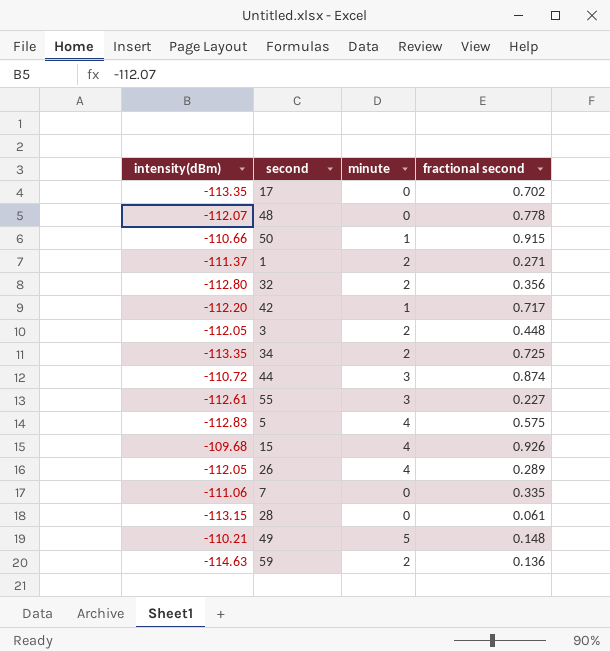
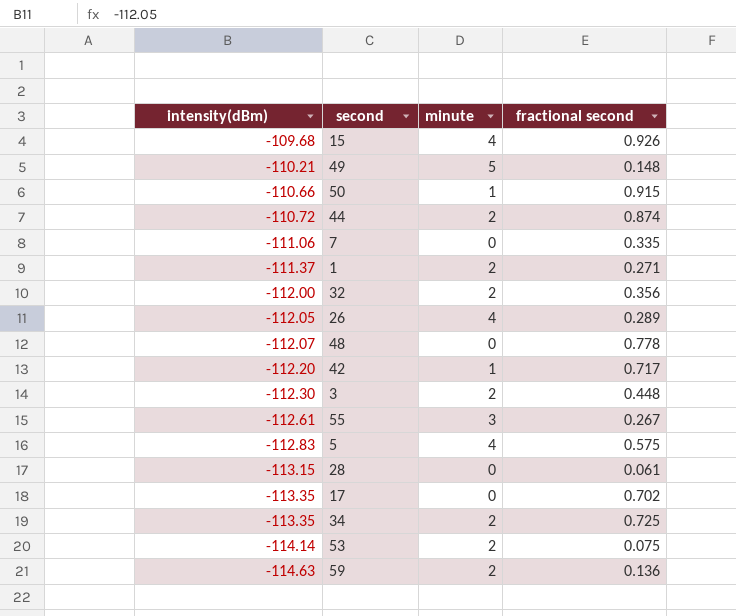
row order: none -> intensity(dBm) descending
44 | minute: 3 -> 2
32 | intensity(dBm): -112.80 -> -112.00
3 | intensity(dBm): -112.05 -> -112.30
55 | fractional second: 0.227 -> 0.267
row 53: none -> -114.14 | 2 | 0.075

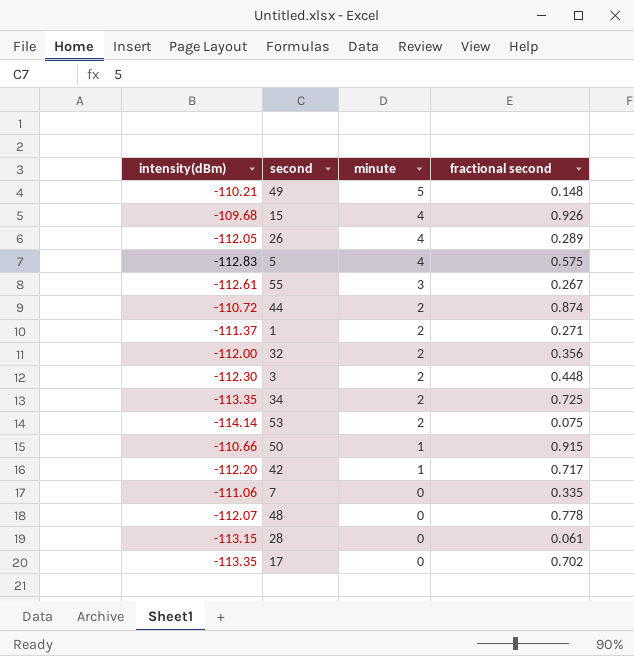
row order: intensity(dBm) descending -> minute descending
row 59: -114.63 | 2 | 0.136 -> none

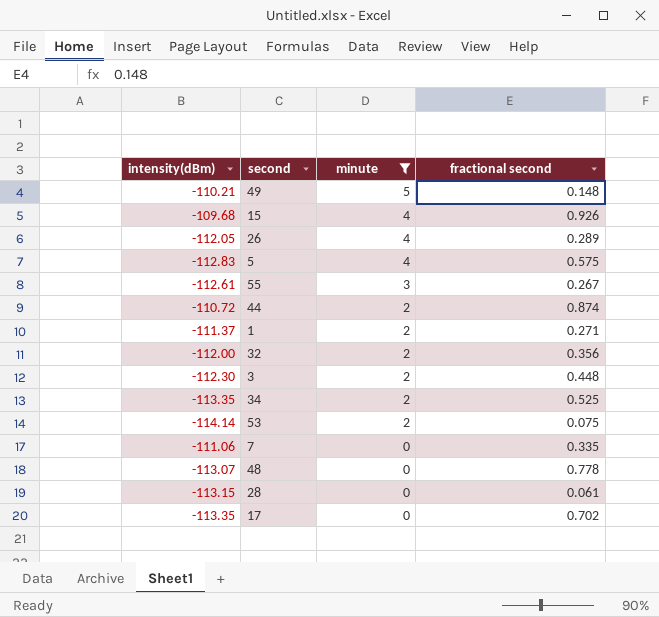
filter: none -> minute != 1
34 | fractional second: 0.725 -> 0.525
48 | intensity(dBm): -112.07 -> -113.07

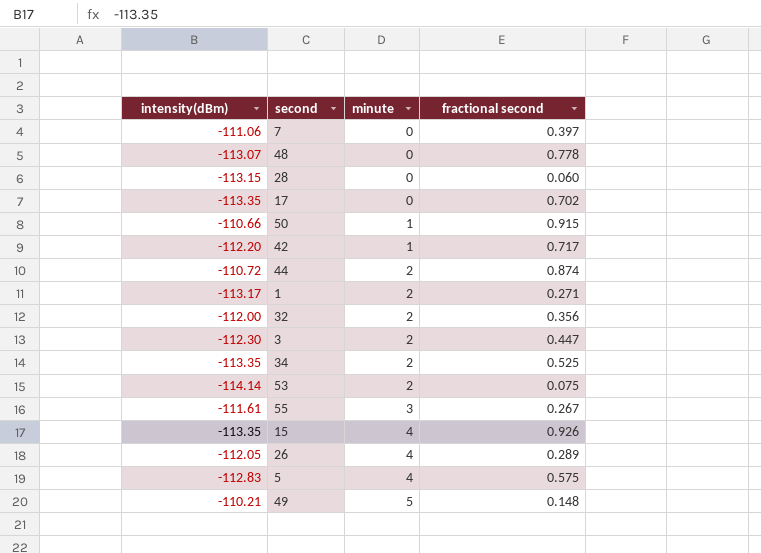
filter: minute != 1 -> none
row order: minute descending -> minute ascending
7 | fractional second: 0.335 -> 0.397
28 | fractional second: 0.061 -> 0.060
1 | intensity(dBm): -111.37 -> -113.17
3 | fractional second: 0.448 -> 0.447
55 | intensity(dBm): -112.61 -> -111.61
15 | intensity(dBm): -109.68 -> -113.35

